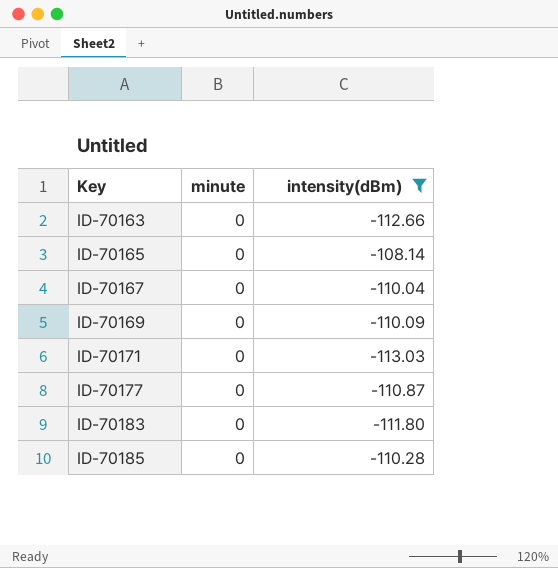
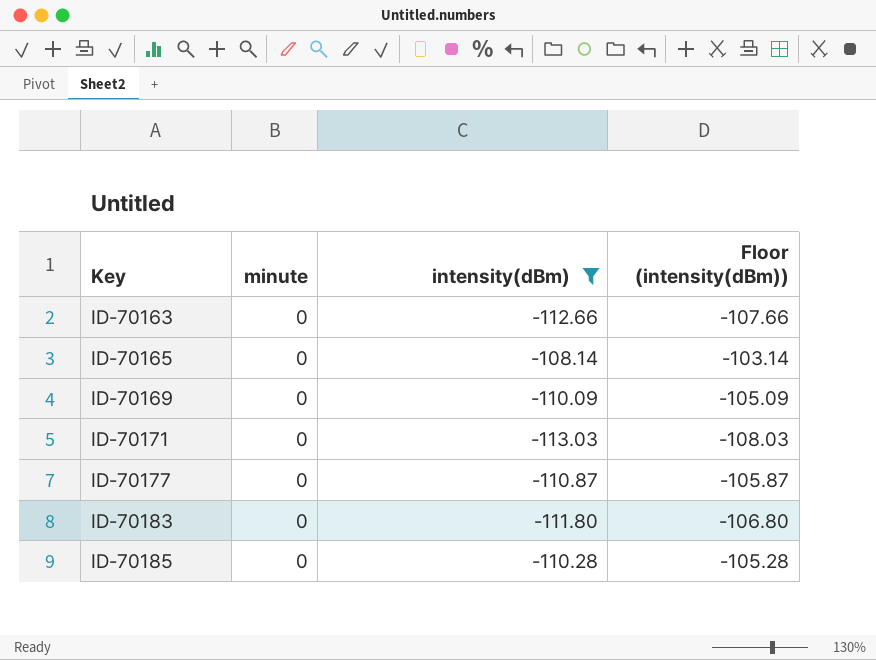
column Floor (intensity(dBm)) | formula: none -> [intensity(dBm)] + 5
row ID-70167: 0 | -110.04 -> none

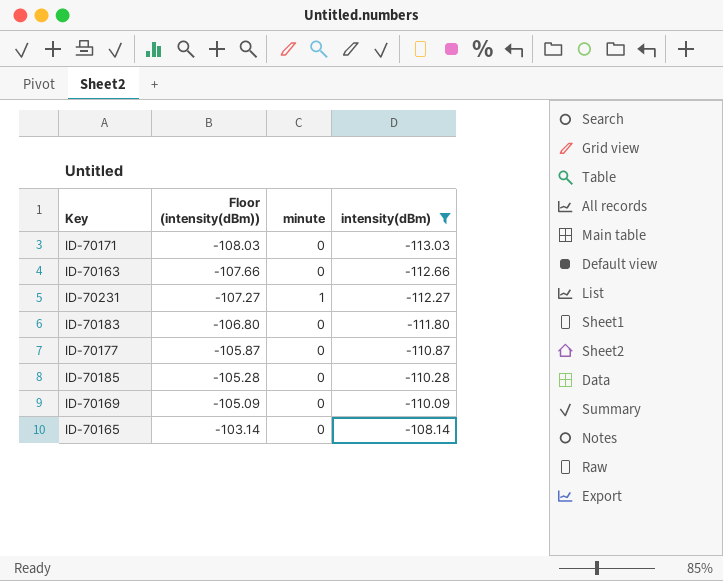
row order: Key ascending -> Floor (intensity(dBm)) ascending
column Floor (intensity(dBm)) | position: 4 -> 2
row ID-70231: none -> -107.27 | 1 | -112.27

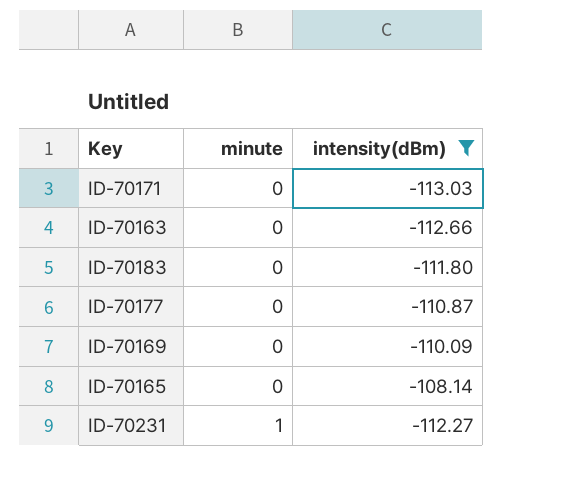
row order: Floor (intensity(dBm)) ascending -> minute ascending
column Floor (intensity(dBm)) | formula: [intensity(dBm)] + 5 -> none
row ID-70185: -105.28 | 0 | -110.28 -> none

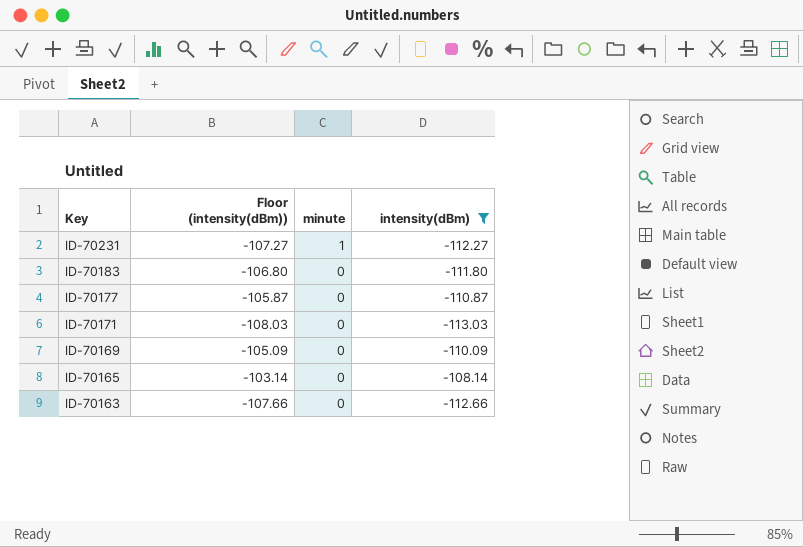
row order: minute ascending -> Key descending
column Floor (intensity(dBm)) | formula: none -> [intensity(dBm)] + 5

